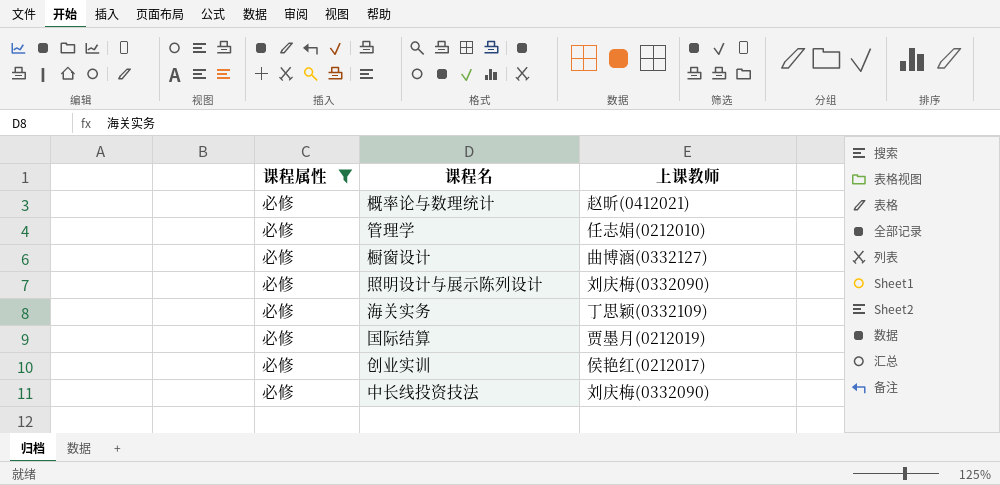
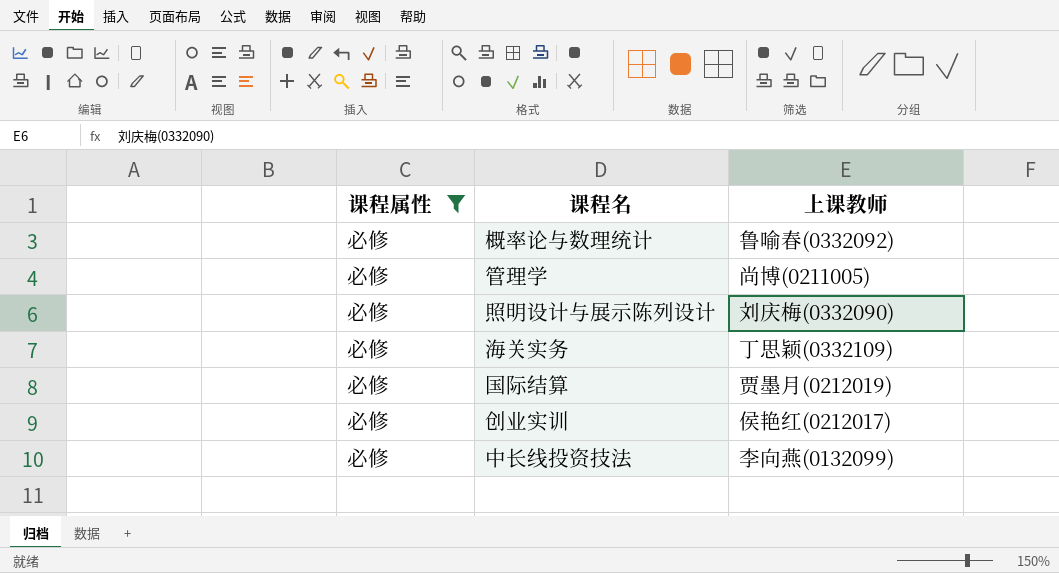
row 橱窗设计: 必修 | 曲博涵(0332127) -> none
概率论与数理统计 | 上课教师: 赵昕(0412021) -> 鲁喻春(0332092)
管理学 | 上课教师: 任志娟(0212010) -> 尚博(0211005)
中长线投资技法 | 上课教师: 刘庆梅(0332090) -> 李向燕(0132099)

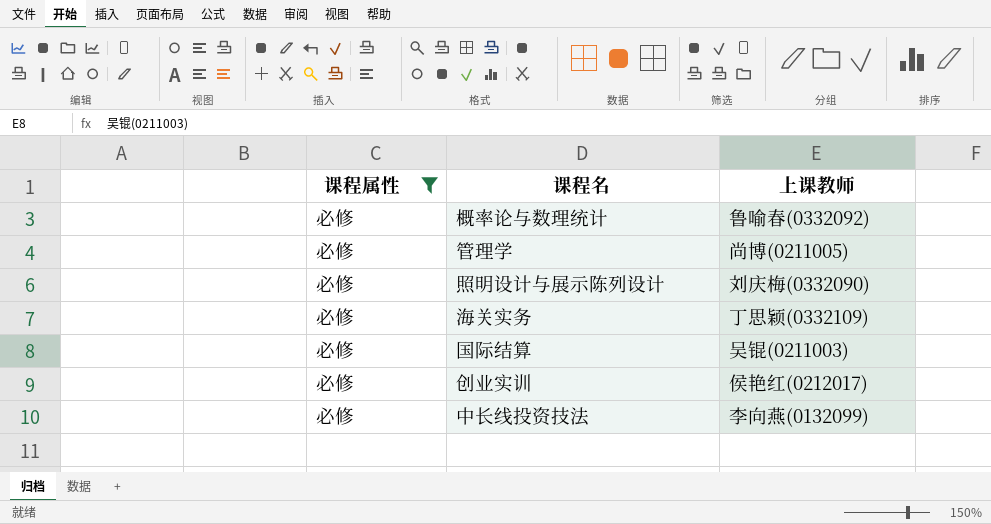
国际结算 | 上课教师: 贾墨月(0212019) -> 吴锟(0211003)

